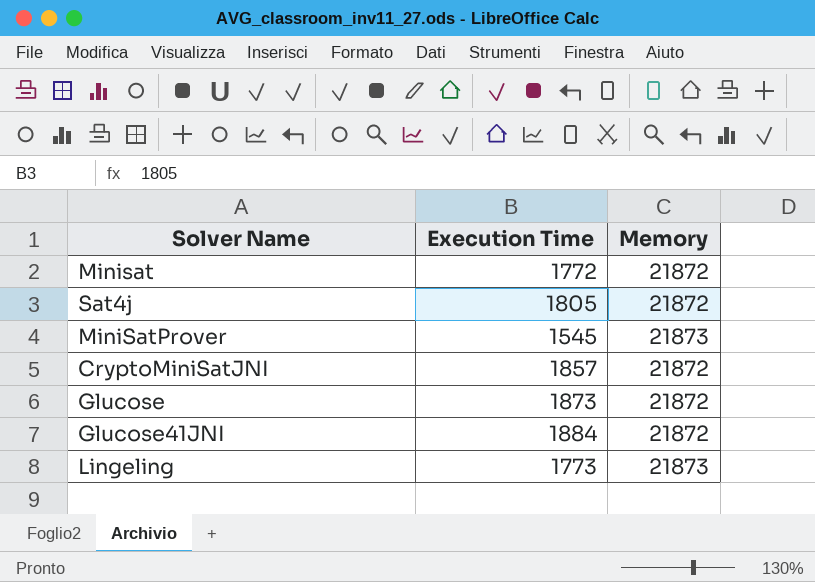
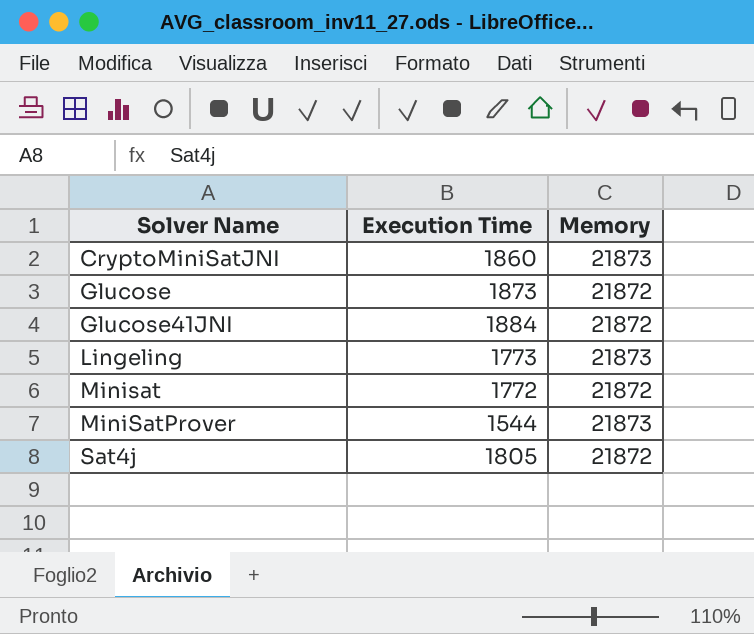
row order: none -> Solver Name ascending
CryptoMiniSatJNI | Execution Time: 1857 -> 1860
CryptoMiniSatJNI | Memory: 21872 -> 21873
MiniSatProver | Execution Time: 1545 -> 1544

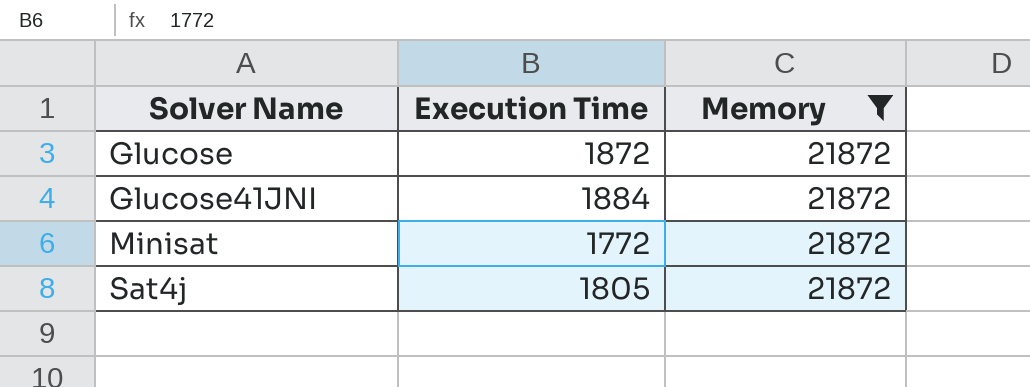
filter: none -> Memory = 21872
Glucose | Execution Time: 1873 -> 1872

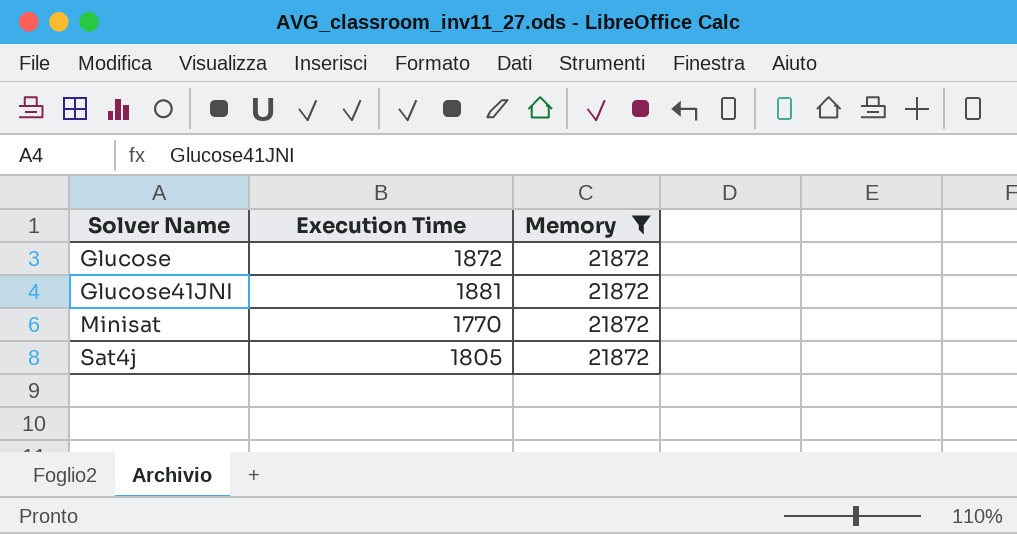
Glucose41JNI | Execution Time: 1884 -> 1881
Minisat | Execution Time: 1772 -> 1770

